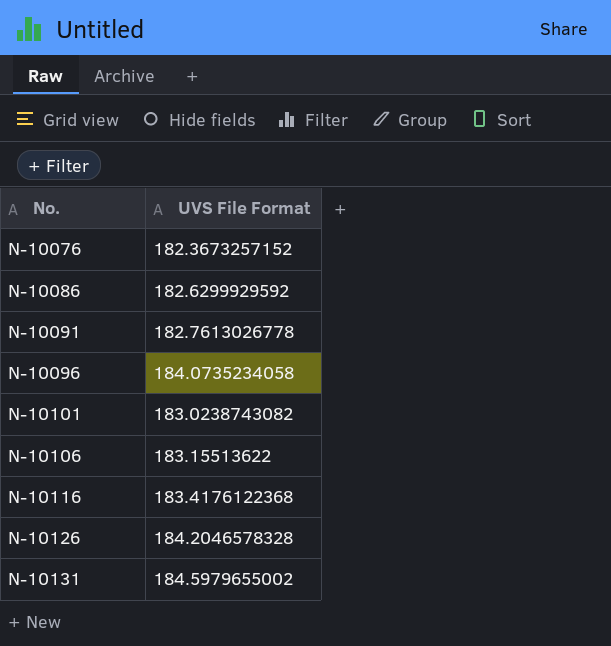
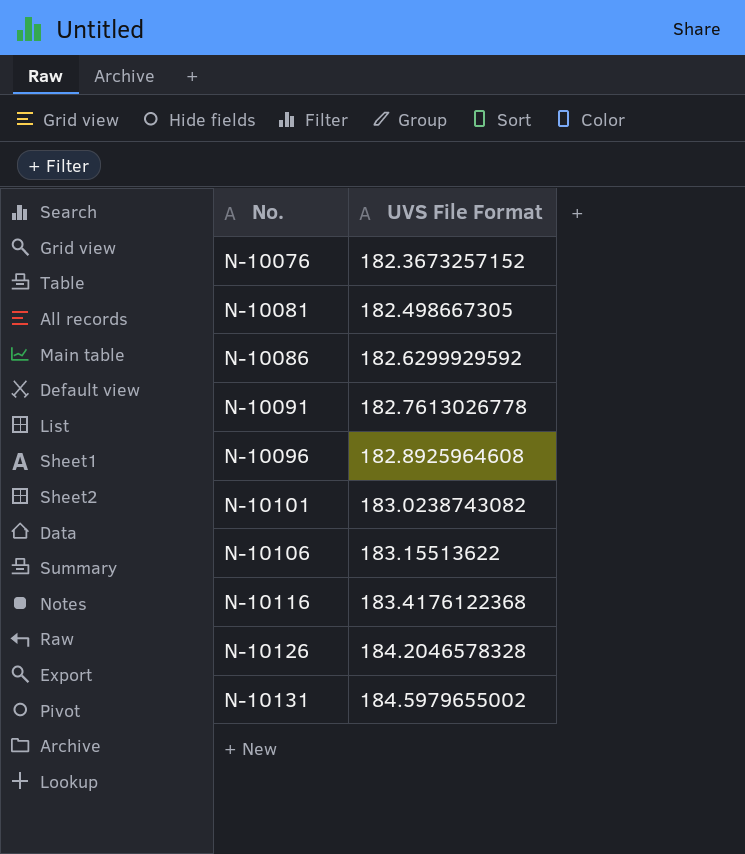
row N-10081: none -> 182.498667305
N-10096 | UVS File Format: 184.0735234058 -> 182.8925964608

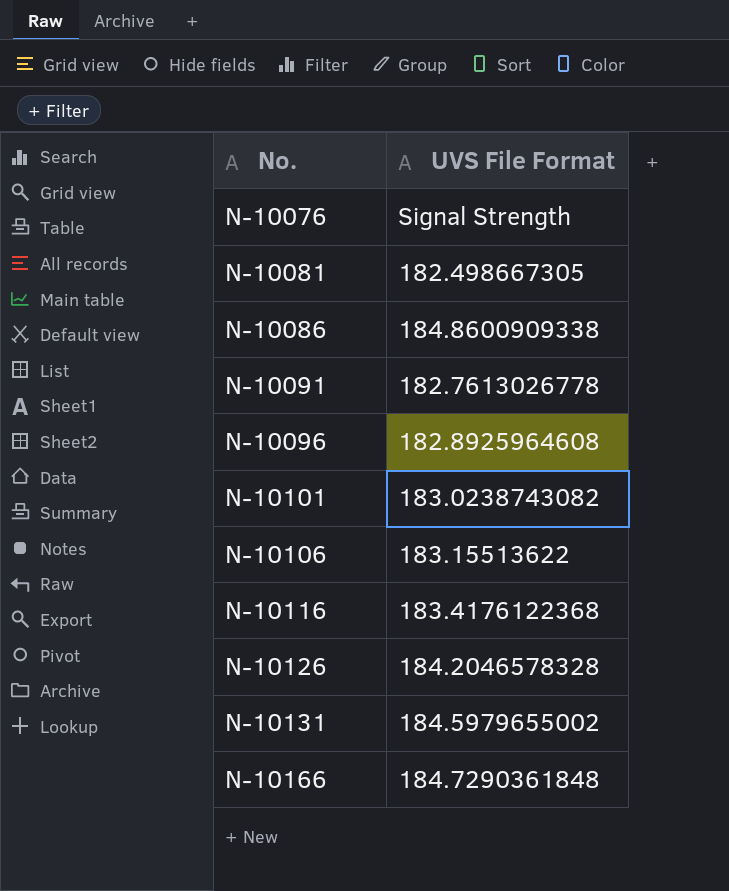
N-10076 | UVS File Format: 182.3673257152 -> Signal Strength
N-10086 | UVS File Format: 182.6299929592 -> 184.8600909338
row N-10166: none -> 184.7290361848

